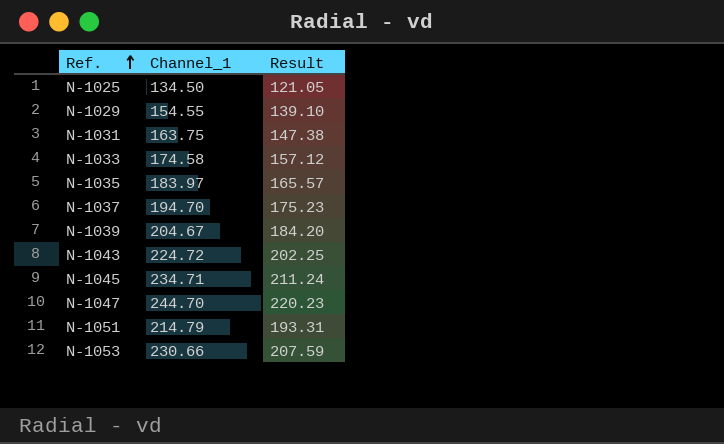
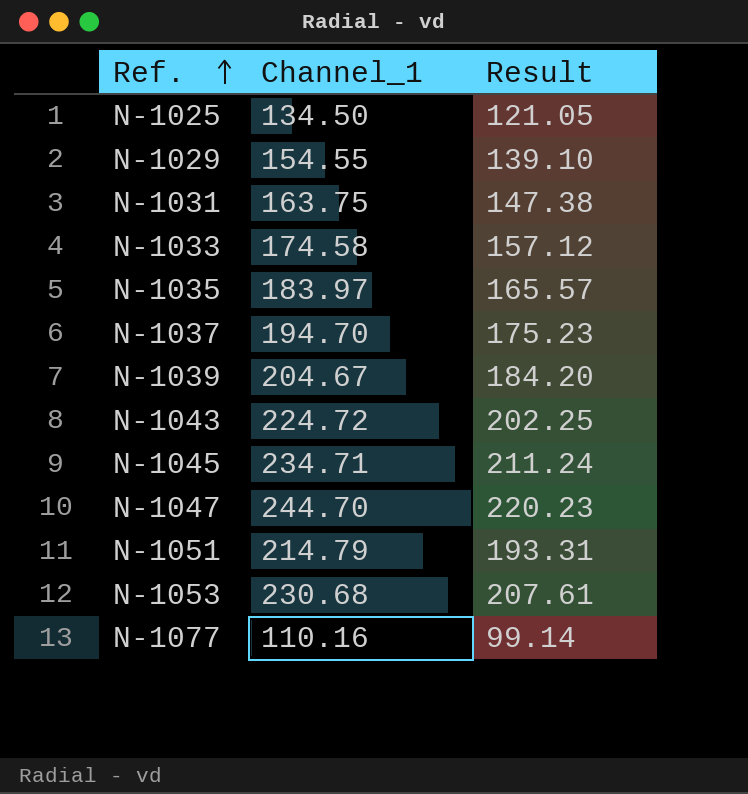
N-1053 | Channel_1: 230.66 -> 230.68
N-1053 | Result: 207.59 -> 207.61
row N-1077: none -> 110.16 | 99.14

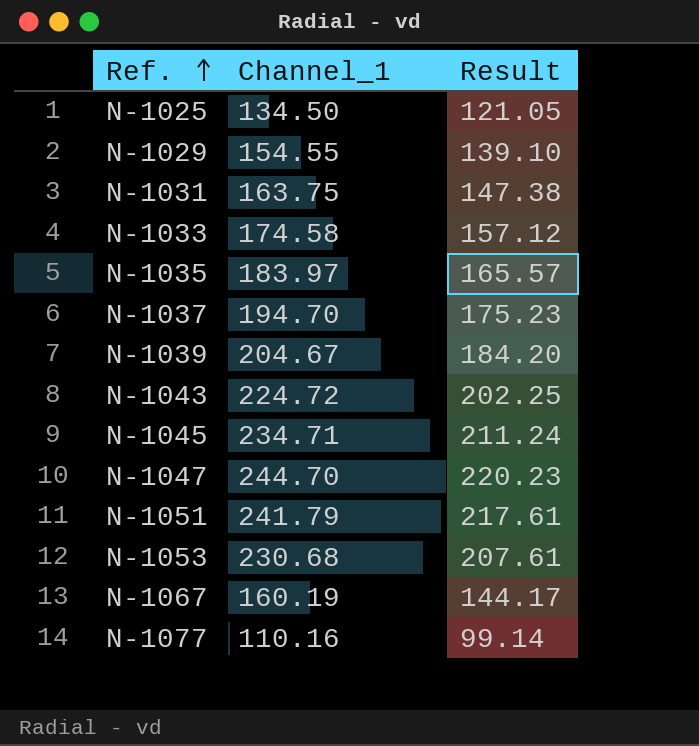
N-1051 | Channel_1: 214.79 -> 241.79
N-1051 | Result: 193.31 -> 217.61
row N-1067: none -> 160.19 | 144.17

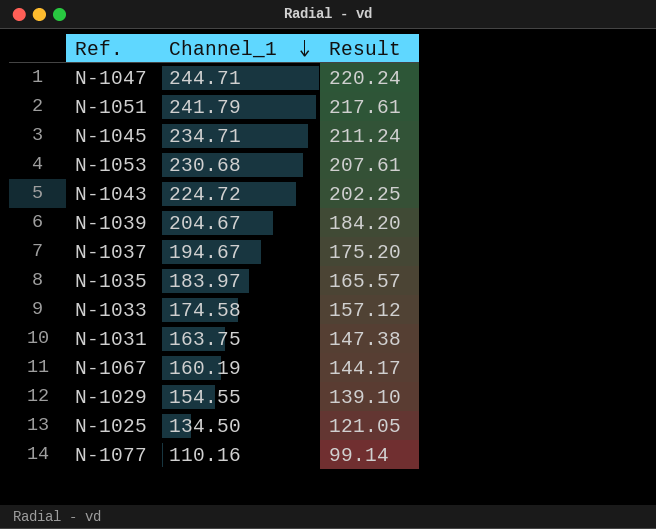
row order: Ref. ascending -> Channel_1 descending
N-1047 | Channel_1: 244.70 -> 244.71
N-1047 | Result: 220.23 -> 220.24
N-1037 | Channel_1: 194.70 -> 194.67
N-1037 | Result: 175.23 -> 175.20

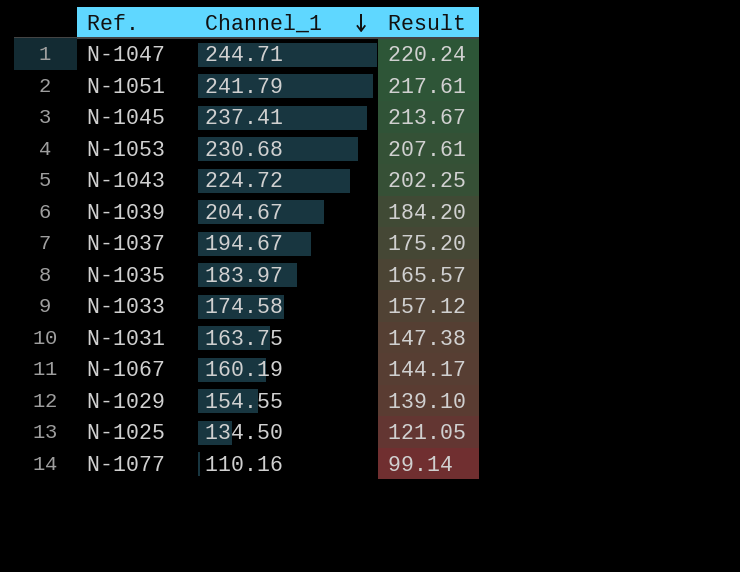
N-1045 | Channel_1: 234.71 -> 237.41
N-1045 | Result: 211.24 -> 213.67

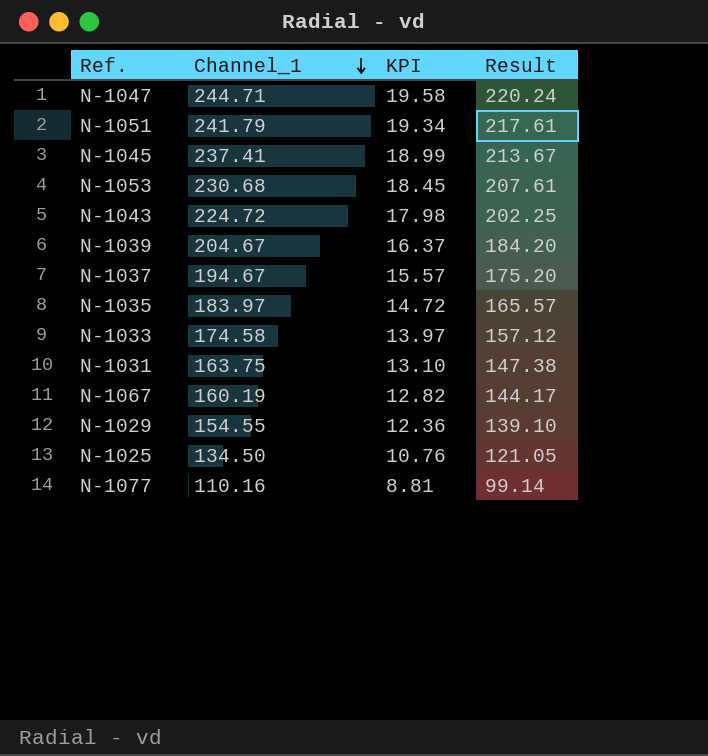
column KPI | formula: none -> [Channel_1] * 0.08

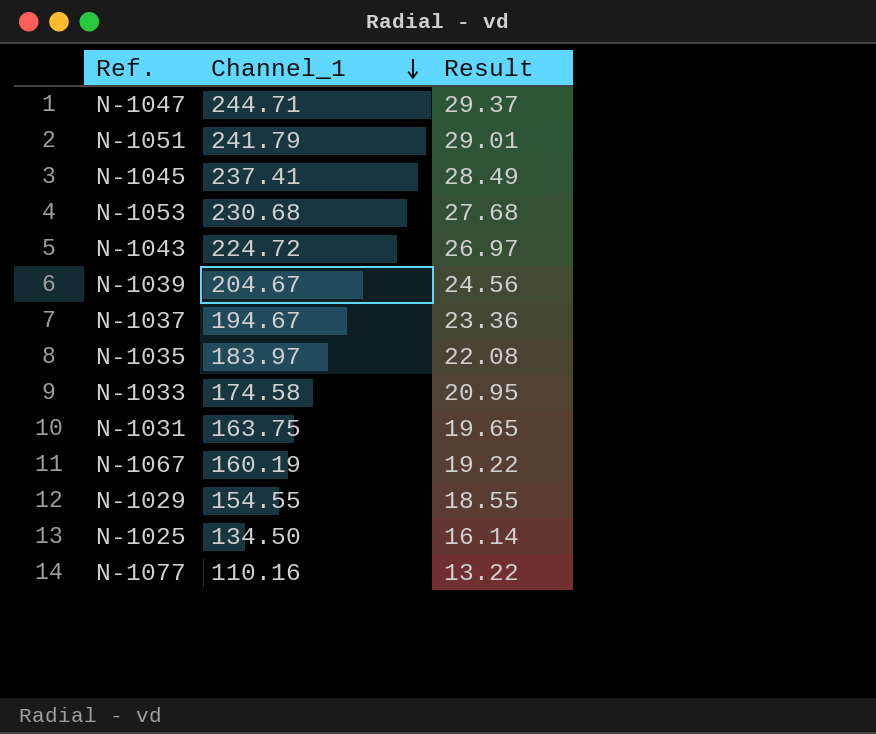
column KPI | formula: [Channel_1] * 0.08 -> none
column Result | formula: [Channel_1] * 0.9 -> [Channel_1] * 0.12

